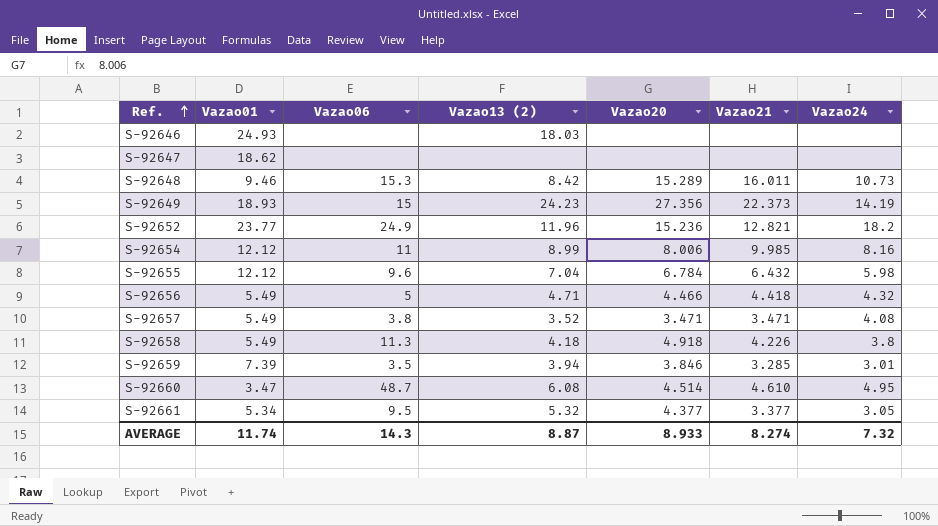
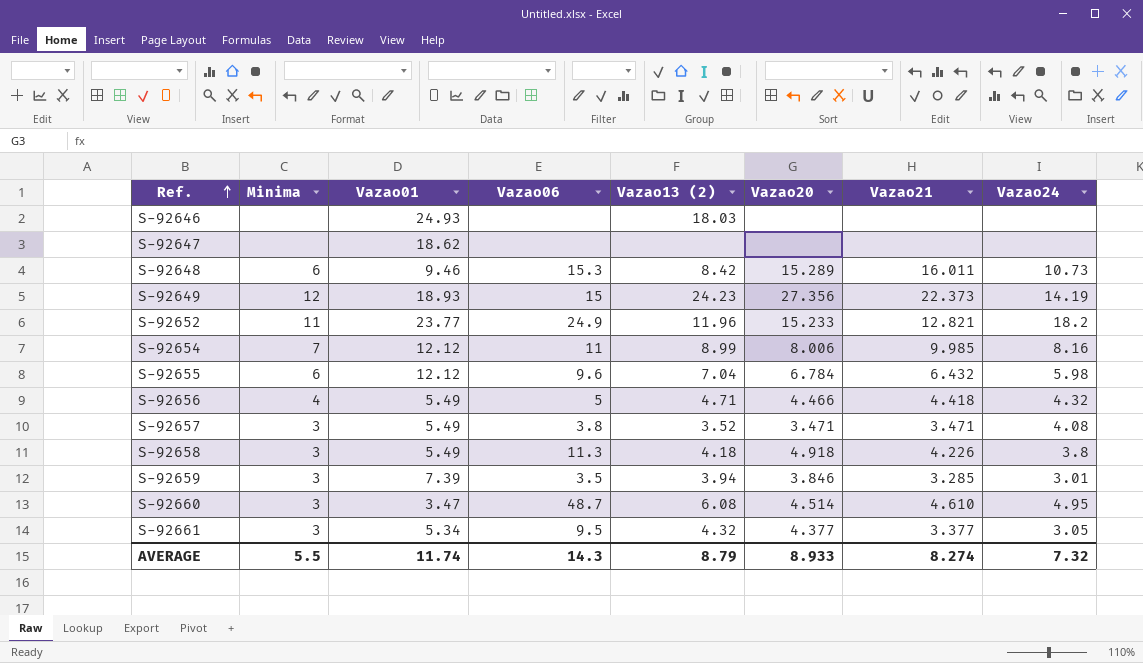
column Minima | position: none -> 2
S-92652 | Vazao20: 15.236 -> 15.233
S-92661 | Vazao13 (2): 5.32 -> 4.32
AVERAGE | Vazao13 (2): 8.87 -> 8.79

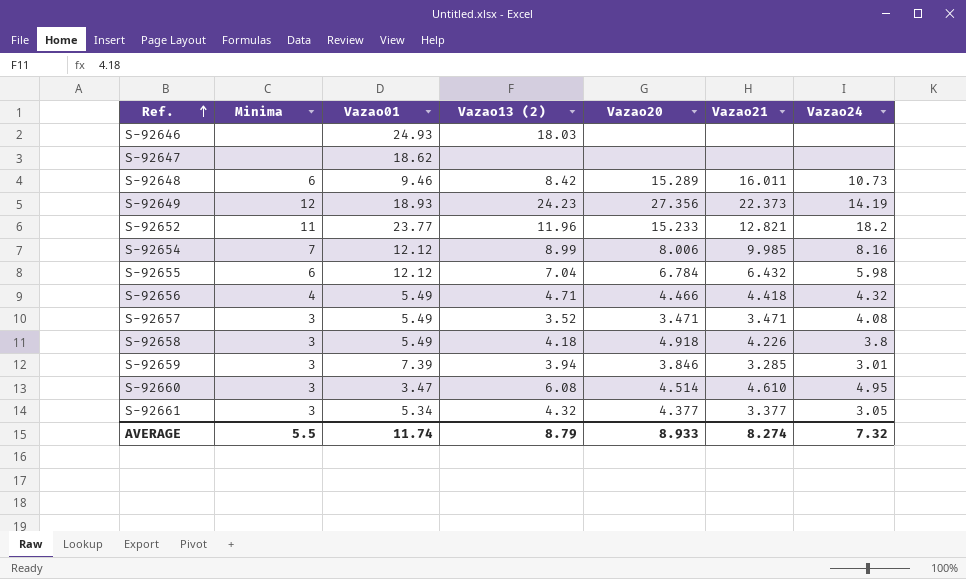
column Vazao06 | position: 4 -> none

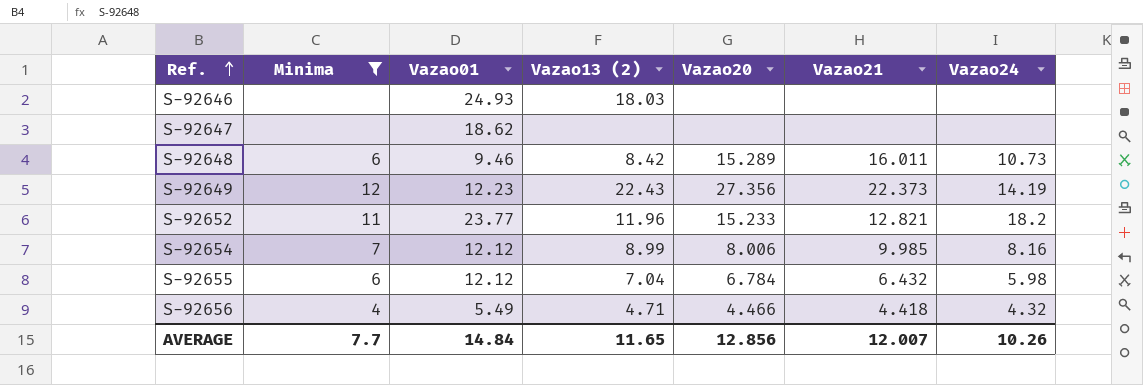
filter: none -> Minima != 3
S-92649 | Vazao01: 18.93 -> 12.23
S-92649 | Vazao13 (2): 24.23 -> 22.43
AVERAGE | Minima: 5.5 -> 7.7
AVERAGE | Vazao01: 11.74 -> 14.84
AVERAGE | Vazao13 (2): 8.79 -> 11.65
AVERAGE | Vazao20: 8.933 -> 12.856
AVERAGE | Vazao21: 8.274 -> 12.007
AVERAGE | Vazao24: 7.32 -> 10.26

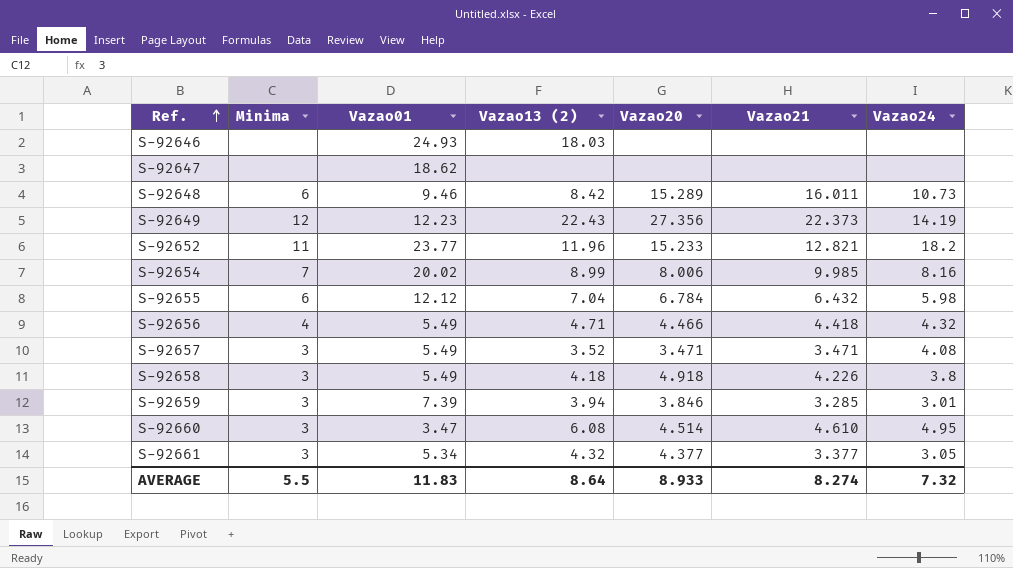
filter: Minima != 3 -> none
S-92654 | Vazao01: 12.12 -> 20.02
AVERAGE | Minima: 7.7 -> 5.5
AVERAGE | Vazao01: 14.84 -> 11.83
AVERAGE | Vazao13 (2): 11.65 -> 8.64
AVERAGE | Vazao20: 12.856 -> 8.933
AVERAGE | Vazao21: 12.007 -> 8.274
AVERAGE | Vazao24: 10.26 -> 7.32

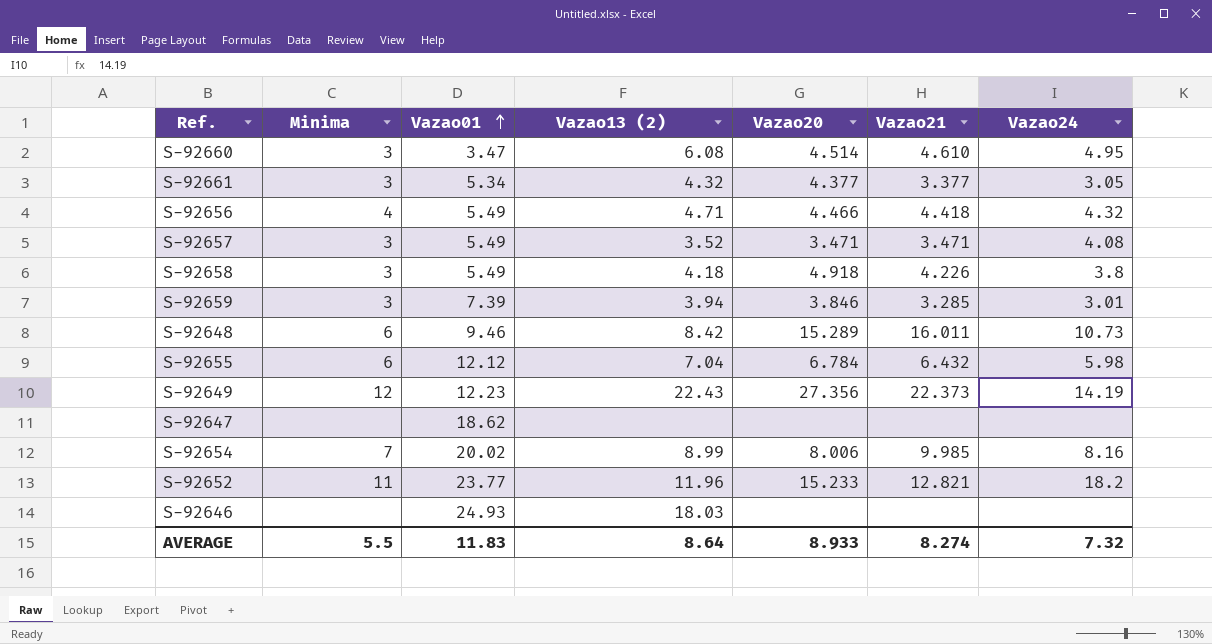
row order: Ref. ascending -> Vazao01 ascending

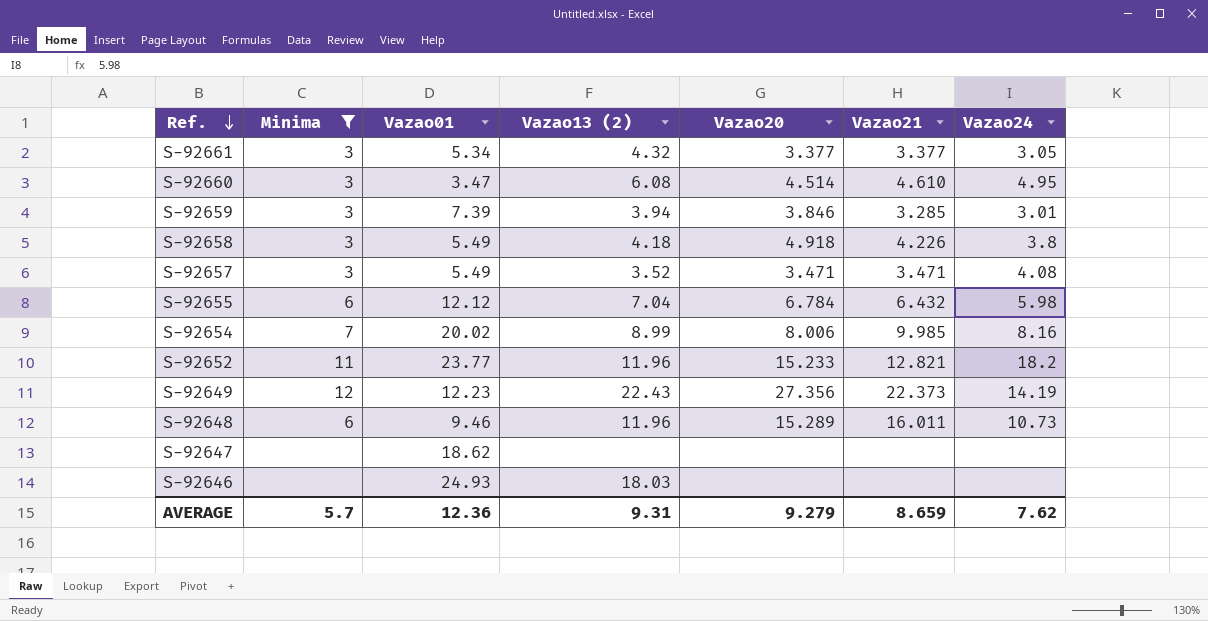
filter: none -> Minima != 4
row order: Vazao01 ascending -> Ref. descending
S-92661 | Vazao20: 4.377 -> 3.377
S-92648 | Vazao13 (2): 8.42 -> 11.96
AVERAGE | Minima: 5.5 -> 5.7
AVERAGE | Vazao01: 11.83 -> 12.36
AVERAGE | Vazao13 (2): 8.64 -> 9.31
AVERAGE | Vazao20: 8.933 -> 9.279
AVERAGE | Vazao21: 8.274 -> 8.659
AVERAGE | Vazao24: 7.32 -> 7.62

